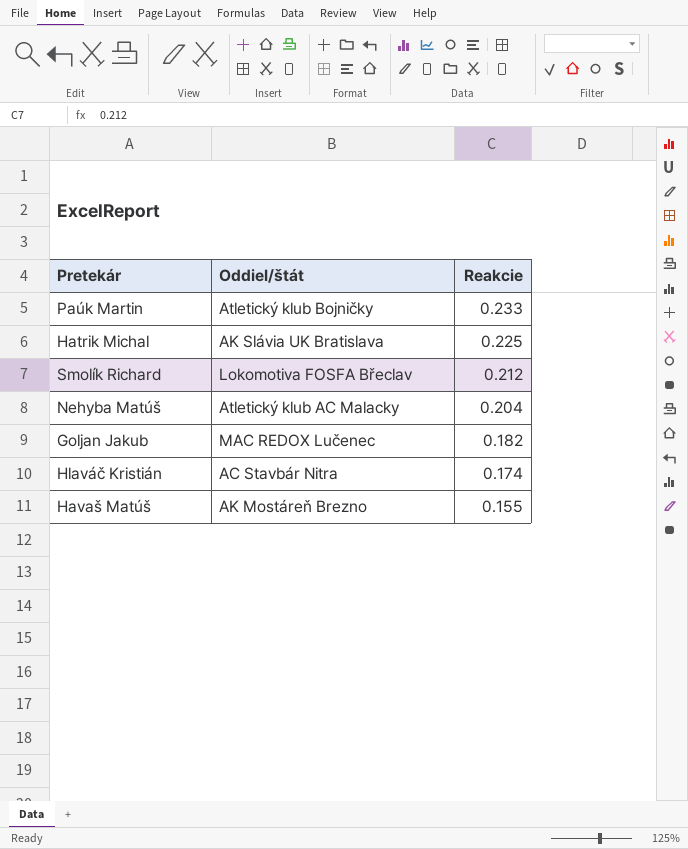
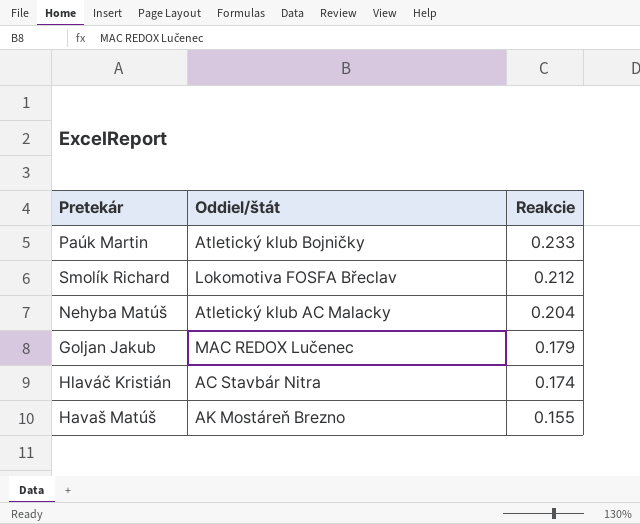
row Hatrik Michal: AK Slávia UK Bratislava | 0.225 -> none
Goljan Jakub | Reakcie: 0.182 -> 0.179

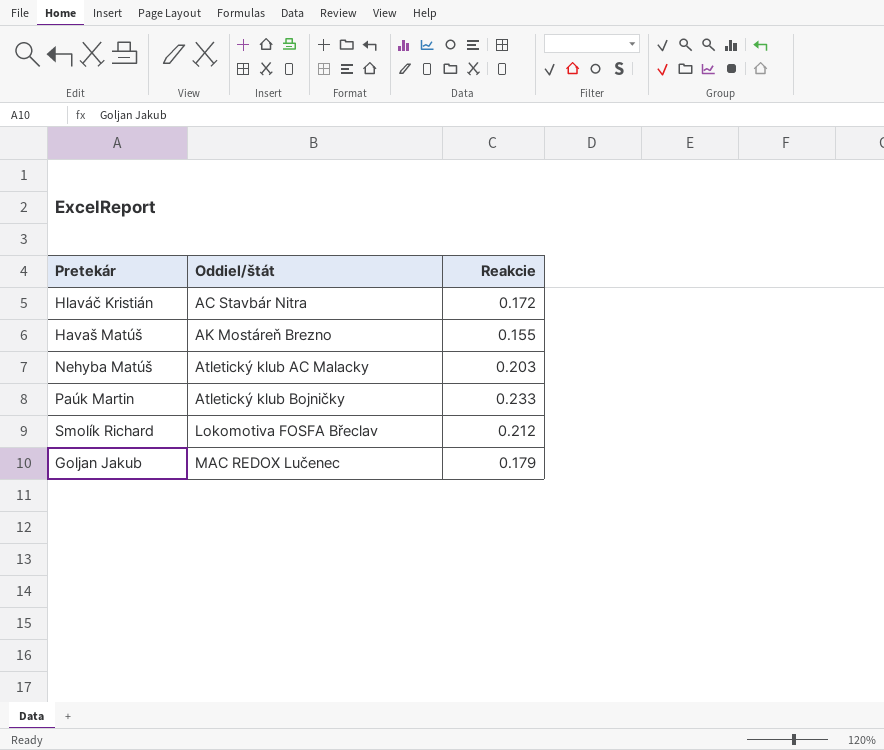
row order: Reakcie descending -> Oddiel/štát ascending
Hlaváč Kristián | Reakcie: 0.174 -> 0.172
Nehyba Matúš | Reakcie: 0.204 -> 0.203

